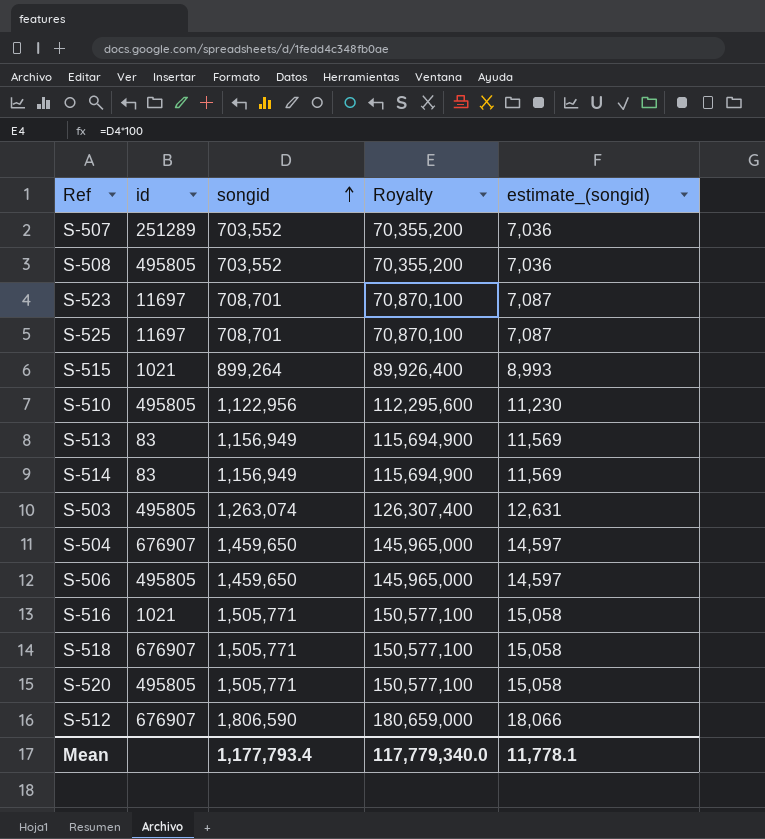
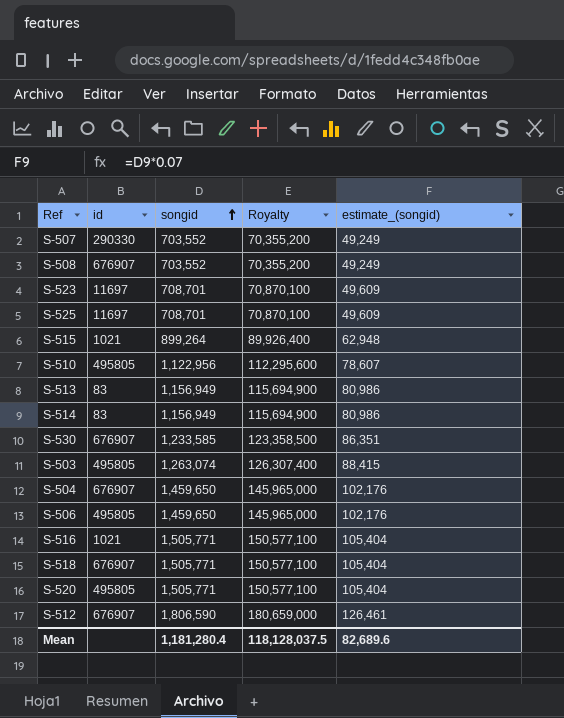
column estimate_(songid) | formula: [songid] * 0.01 -> [songid] * 0.07
S-507 | id: 251289 -> 290330
S-508 | id: 495805 -> 676907
row S-530: none -> 676907 | 1,233,585 | 123,358,500 | 86,351
Mean | songid: 1,177,793.4 -> 1,181,280.4
Mean | Royalty: 117,779,340.0 -> 118,128,037.5
Mean | estimate_(songid): 11,778.1 -> 82,689.6

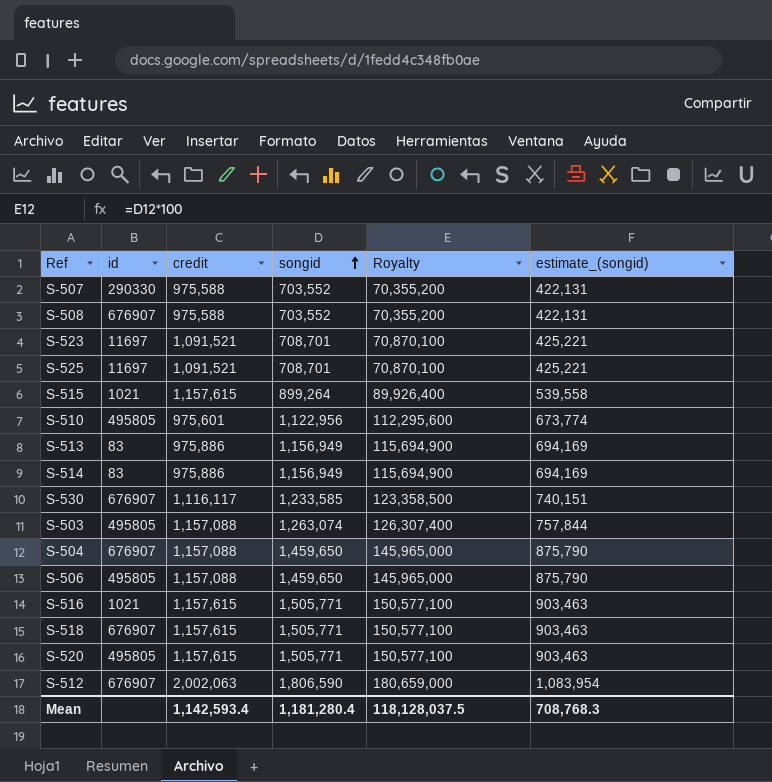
column credit | position: none -> 3
column estimate_(songid) | formula: [songid] * 0.07 -> [songid] * 0.6
Mean | estimate_(songid): 82,689.6 -> 708,768.3

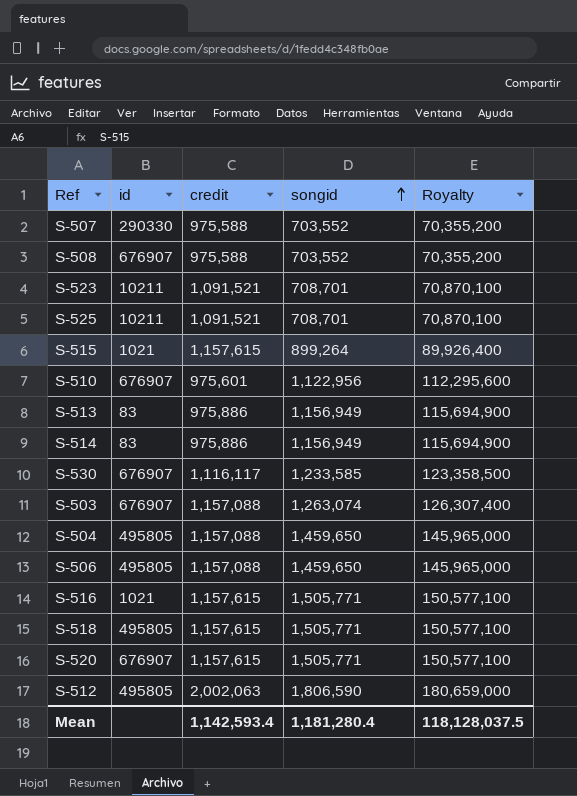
column estimate_(songid) | formula: [songid] * 0.6 -> none
S-523 | id: 11697 -> 10211
S-525 | id: 11697 -> 10211
S-510 | id: 495805 -> 676907
S-503 | id: 495805 -> 676907
S-504 | id: 676907 -> 495805
S-518 | id: 676907 -> 495805
S-520 | id: 495805 -> 676907
S-512 | id: 676907 -> 495805

